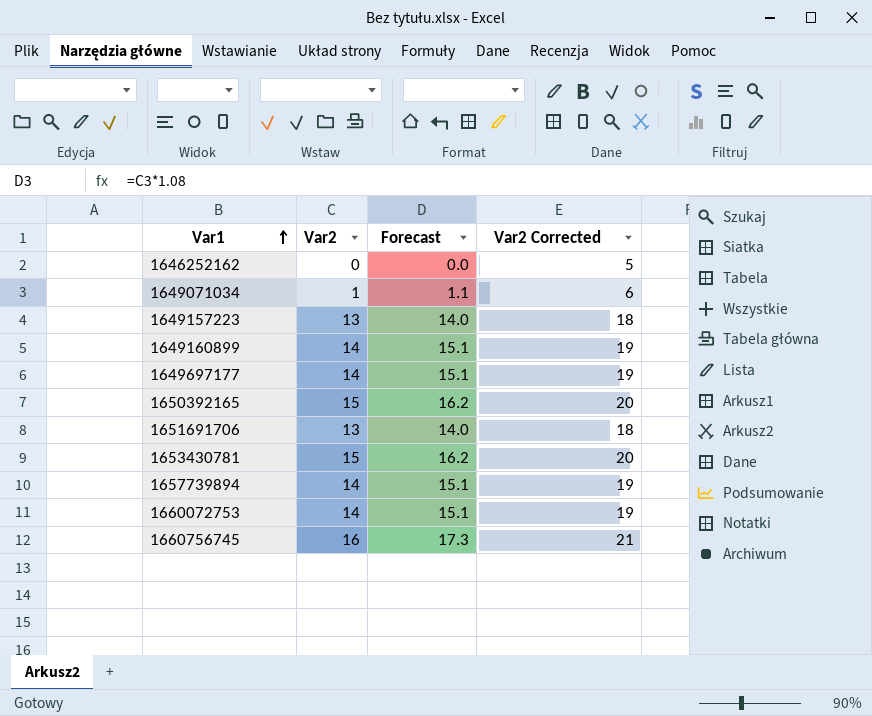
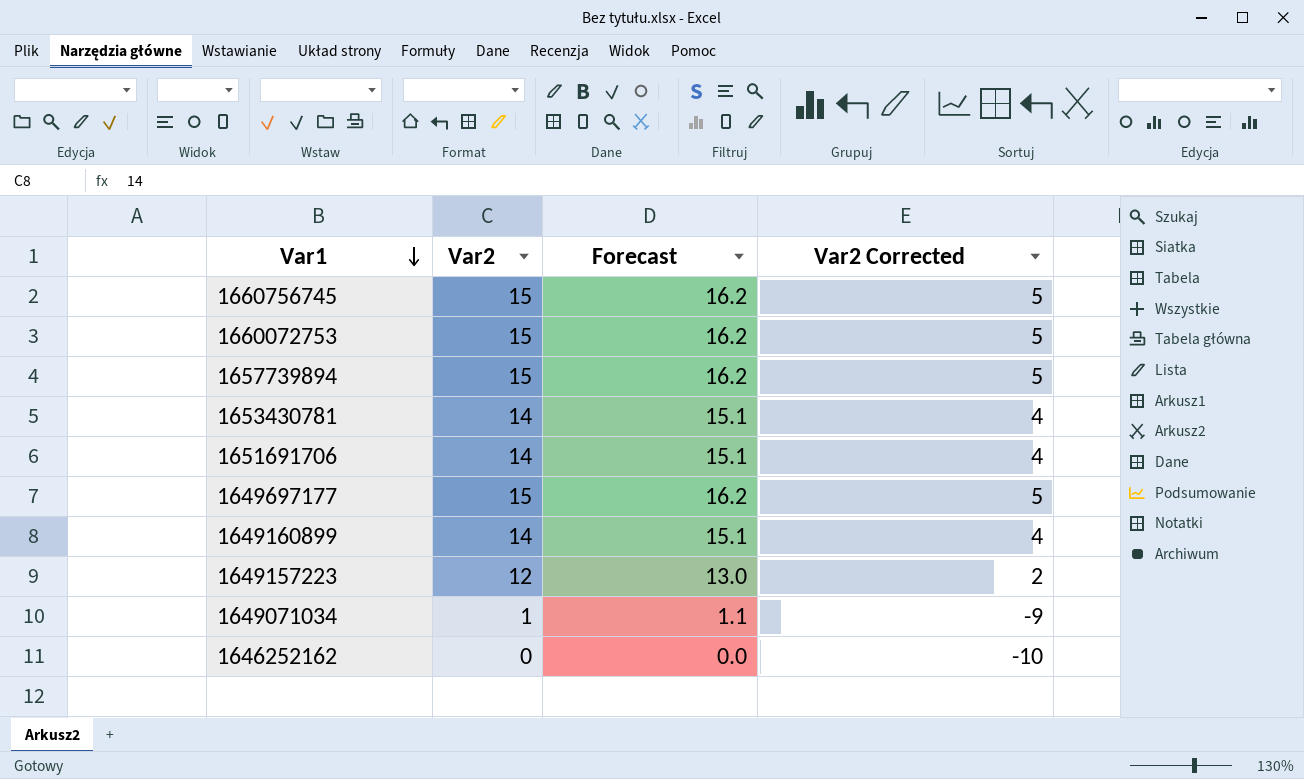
row order: Var1 ascending -> Var1 descending
column Var2 Corrected | formula: [Var2] + 5 -> [Var2] - 10
row 1650392165: 15 | 16.2 | 20 -> none
1660756745 | Var2: 16 -> 15
1660756745 | Forecast: 17.3 -> 16.2
1660072753 | Var2: 14 -> 15
1660072753 | Forecast: 15.1 -> 16.2
1657739894 | Var2: 14 -> 15
1657739894 | Forecast: 15.1 -> 16.2
1653430781 | Var2: 15 -> 14
1653430781 | Forecast: 16.2 -> 15.1
1651691706 | Var2: 13 -> 14
1651691706 | Forecast: 14.0 -> 15.1
1649697177 | Var2: 14 -> 15
1649697177 | Forecast: 15.1 -> 16.2
1649157223 | Var2: 13 -> 12
1649157223 | Forecast: 14.0 -> 13.0

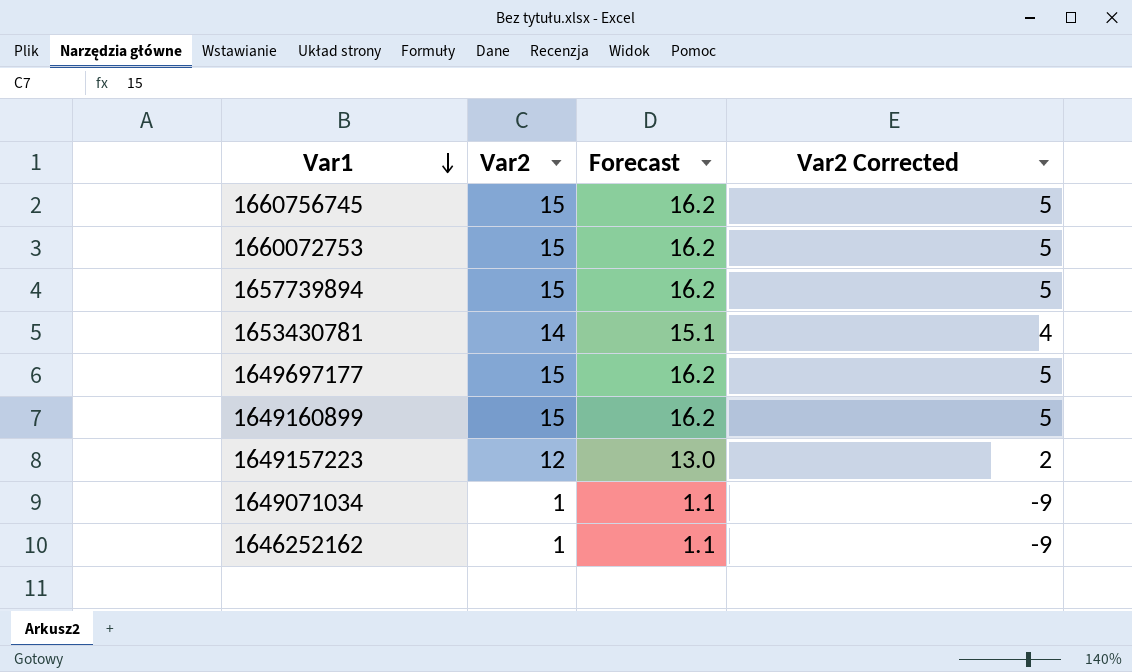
row 1651691706: 14 | 15.1 | 4 -> none
1649160899 | Var2: 14 -> 15
1649160899 | Forecast: 15.1 -> 16.2
1649160899 | Var2 Corrected: 4 -> 5
1646252162 | Var2: 0 -> 1
1646252162 | Forecast: 0.0 -> 1.1
1646252162 | Var2 Corrected: -10 -> -9

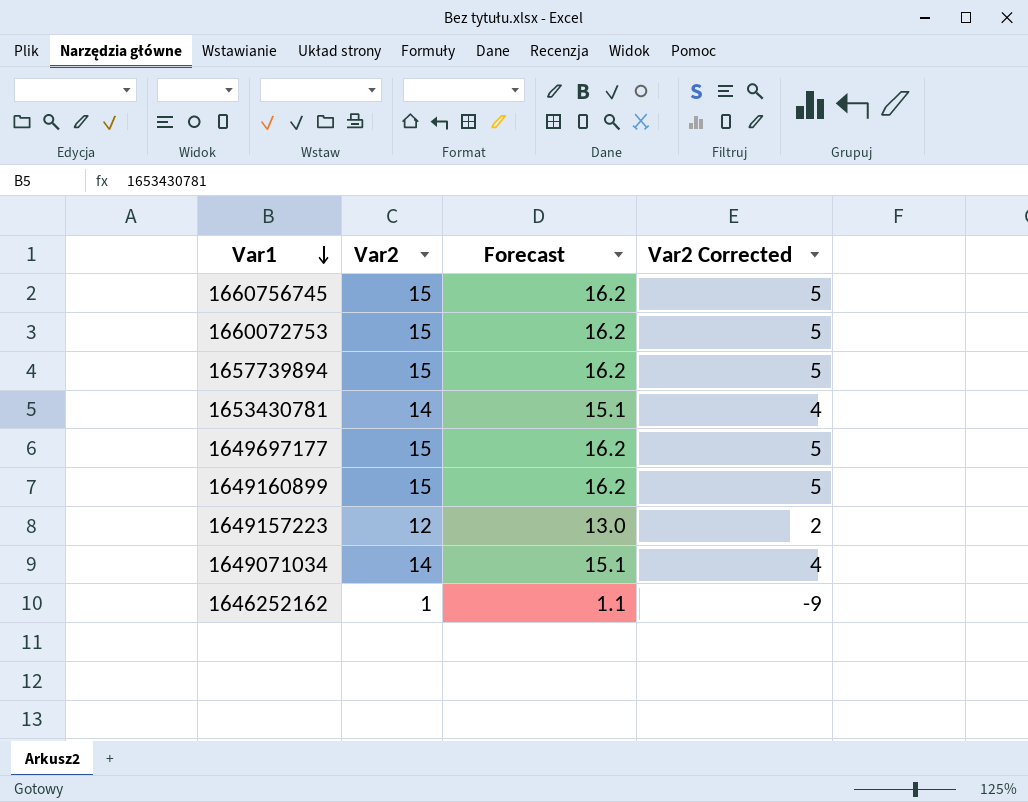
1649071034 | Var2: 1 -> 14
1649071034 | Forecast: 1.1 -> 15.1
1649071034 | Var2 Corrected: -9 -> 4

